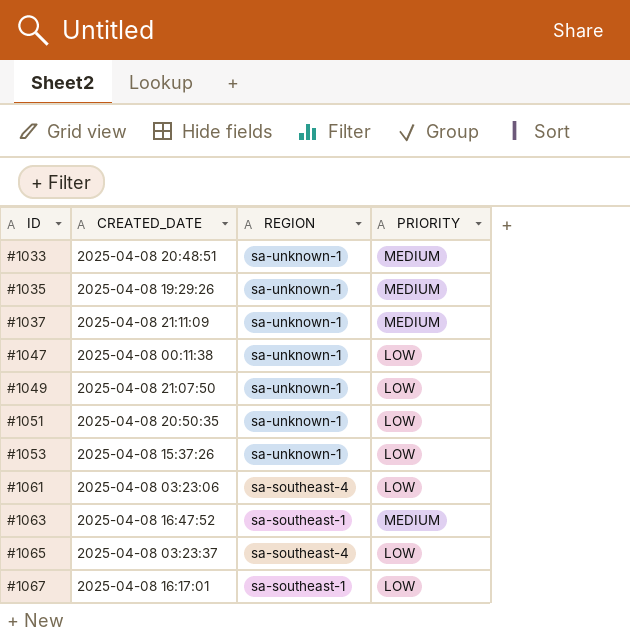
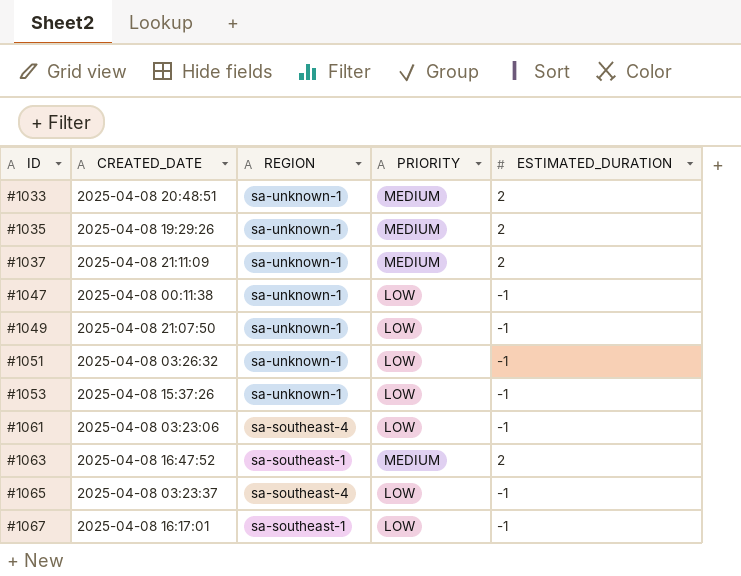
column ESTIMATED_DURATION | position: none -> 5
#1051 | CREATED_DATE: 2025-04-08 20:50:35 -> 2025-04-08 03:26:32

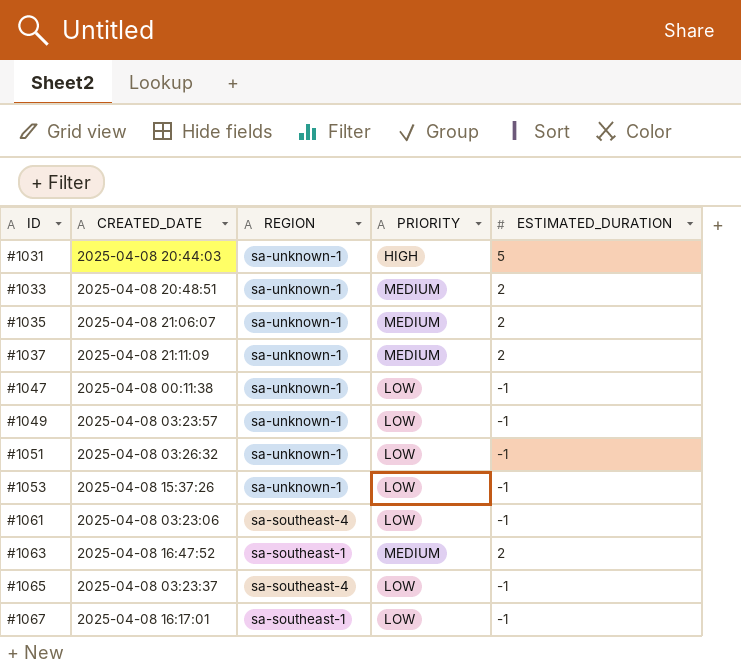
row #1031: none -> 2025-04-08 20:44:03 | sa-unknown-1 | HIGH | 5
#1035 | CREATED_DATE: 2025-04-08 19:29:26 -> 2025-04-08 21:06:07
#1049 | CREATED_DATE: 2025-04-08 21:07:50 -> 2025-04-08 03:23:57

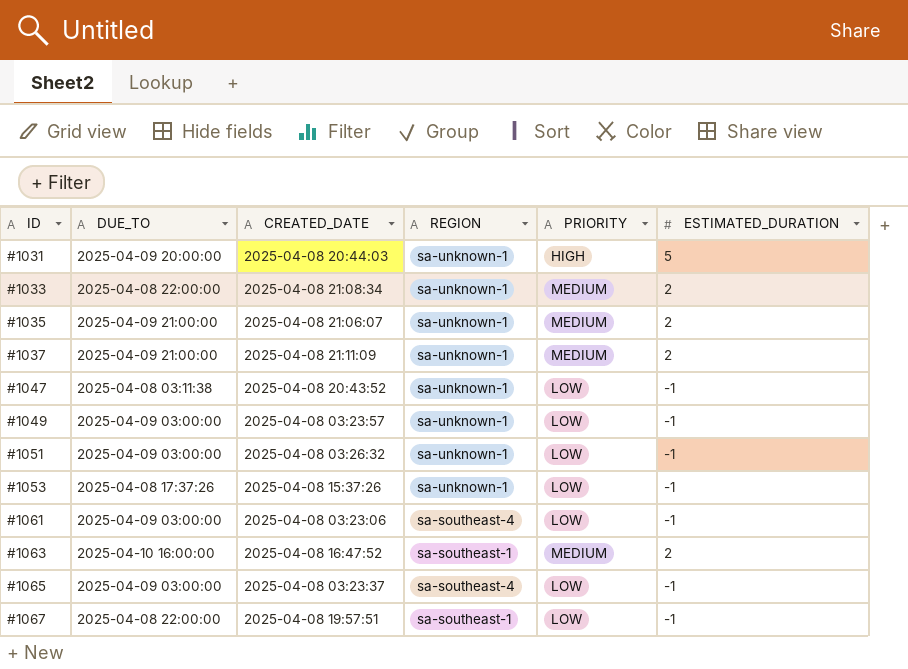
column DUE_TO | position: none -> 2
#1033 | CREATED_DATE: 2025-04-08 20:48:51 -> 2025-04-08 21:08:34
#1047 | CREATED_DATE: 2025-04-08 00:11:38 -> 2025-04-08 20:43:52
#1067 | CREATED_DATE: 2025-04-08 16:17:01 -> 2025-04-08 19:57:51

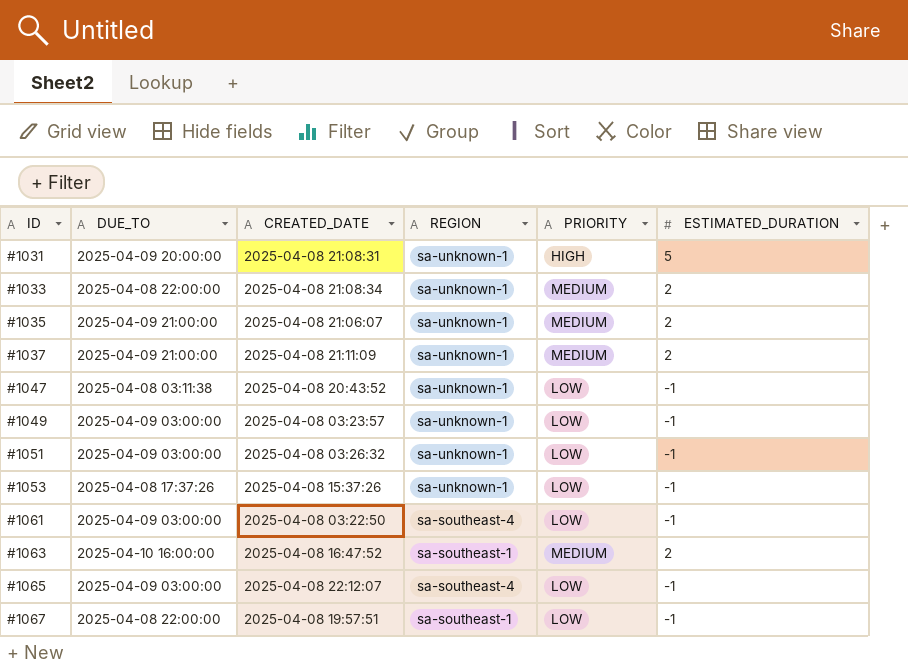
#1031 | CREATED_DATE: 2025-04-08 20:44:03 -> 2025-04-08 21:08:31
#1061 | CREATED_DATE: 2025-04-08 03:23:06 -> 2025-04-08 03:22:50
#1065 | CREATED_DATE: 2025-04-08 03:23:37 -> 2025-04-08 22:12:07

